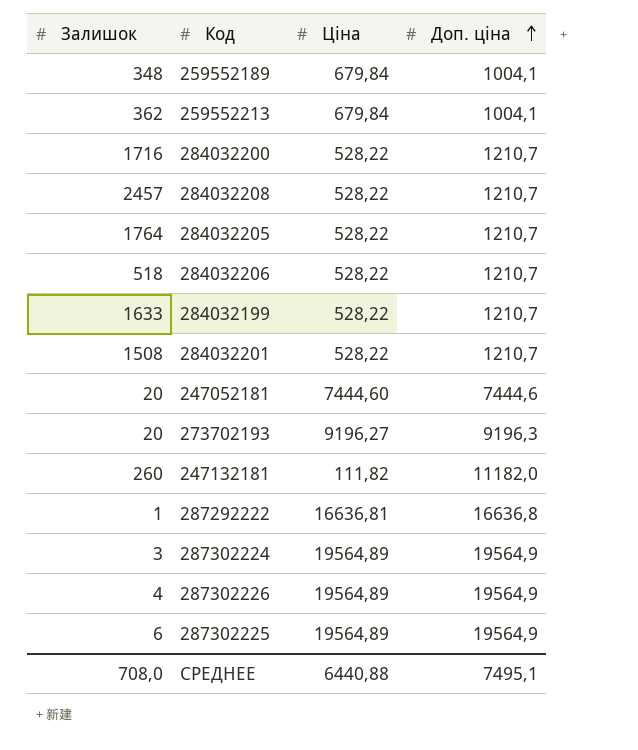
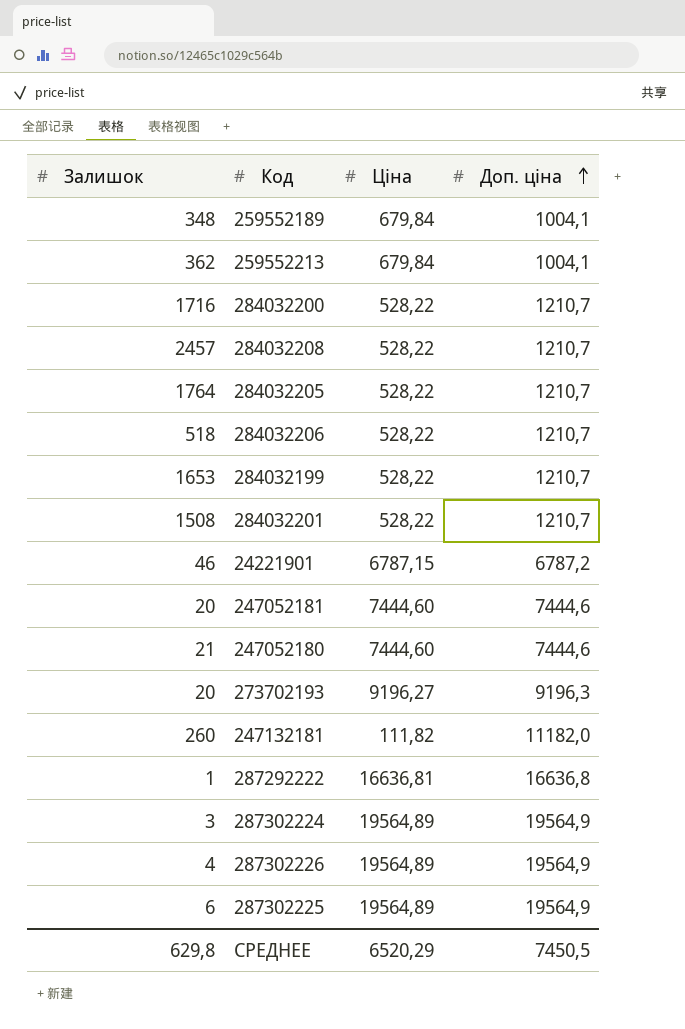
284032199 | Залишок: 1633 -> 1653
row 24221901: none -> 46 | 6787,15 | 6787,2
row 247052180: none -> 21 | 7444,60 | 7444,6
СРЕДНЕЕ | Залишок: 708,0 -> 629,8
СРЕДНЕЕ | Ціна: 6440,88 -> 6520,29
СРЕДНЕЕ | Доп. ціна: 7495,1 -> 7450,5

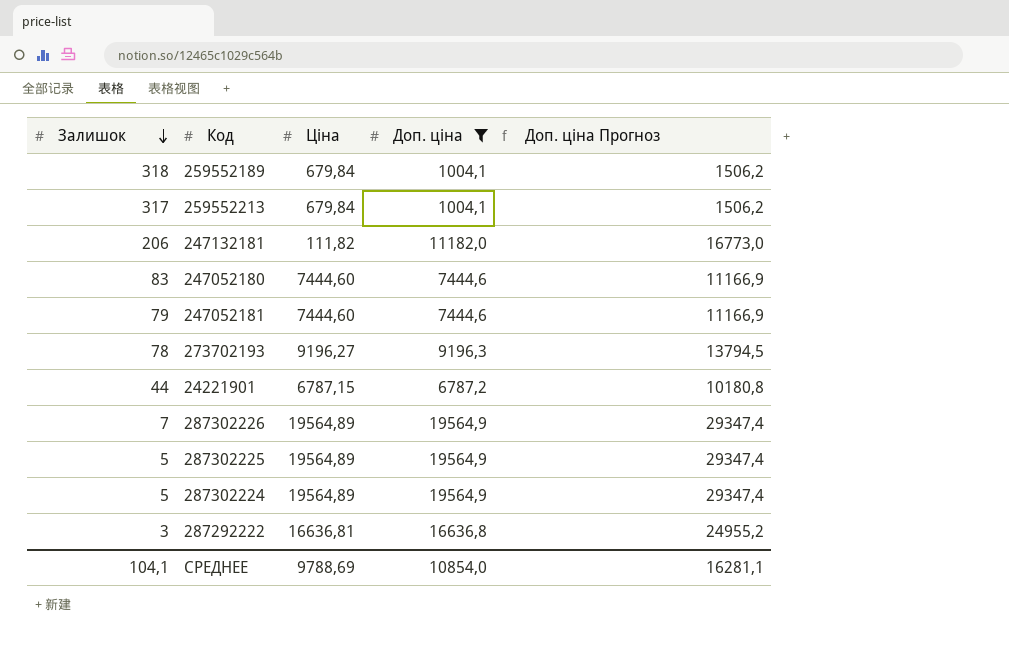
filter: none -> Доп. ціна != 1210,7
row order: Доп. ціна ascending -> Залишок descending
column Доп. ціна Прогноз | formula: none -> [Доп. ціна] * 1,5
259552189 | Залишок: 348 -> 318
259552213 | Залишок: 362 -> 317
247132181 | Залишок: 260 -> 206
247052180 | Залишок: 21 -> 83
247052181 | Залишок: 20 -> 79
273702193 | Залишок: 20 -> 78
24221901 | Залишок: 46 -> 44
287302226 | Залишок: 4 -> 7
287302225 | Залишок: 6 -> 5
287302224 | Залишок: 3 -> 5
287292222 | Залишок: 1 -> 3
СРЕДНЕЕ | Залишок: 629,8 -> 104,1
СРЕДНЕЕ | Ціна: 6520,29 -> 9788,69
СРЕДНЕЕ | Доп. ціна: 7450,5 -> 10854,0

